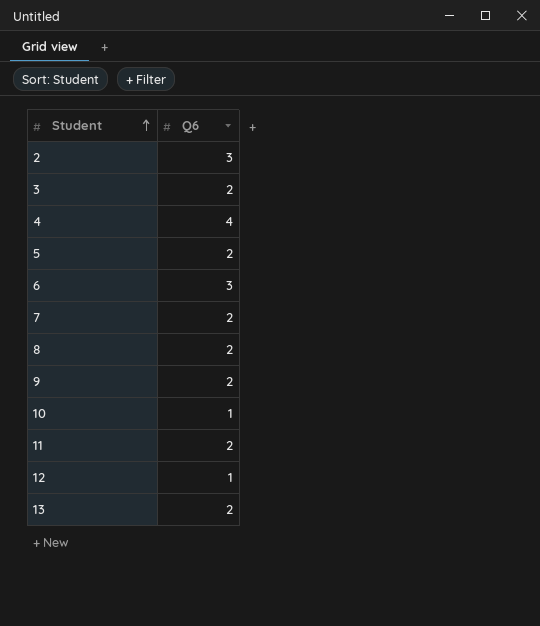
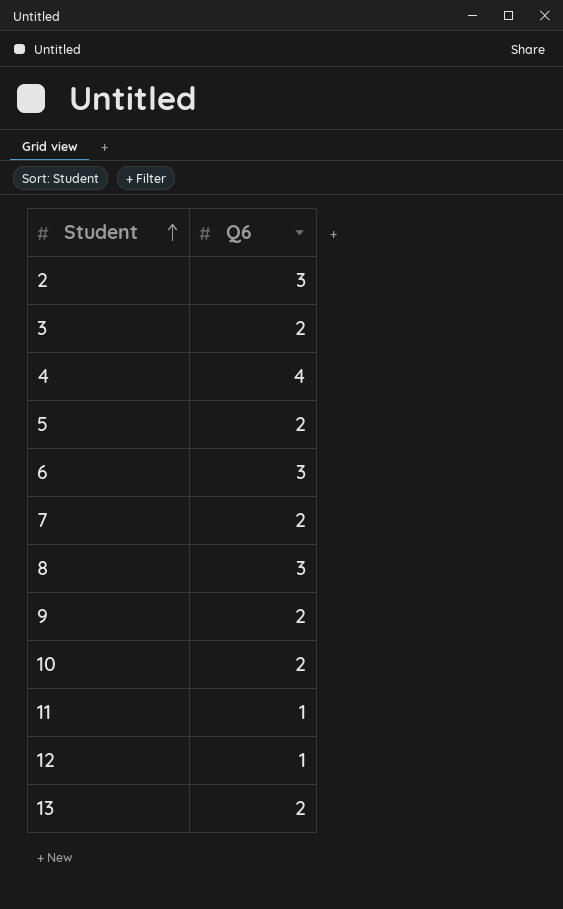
8 | Q6: 2 -> 3
10 | Q6: 1 -> 2
11 | Q6: 2 -> 1

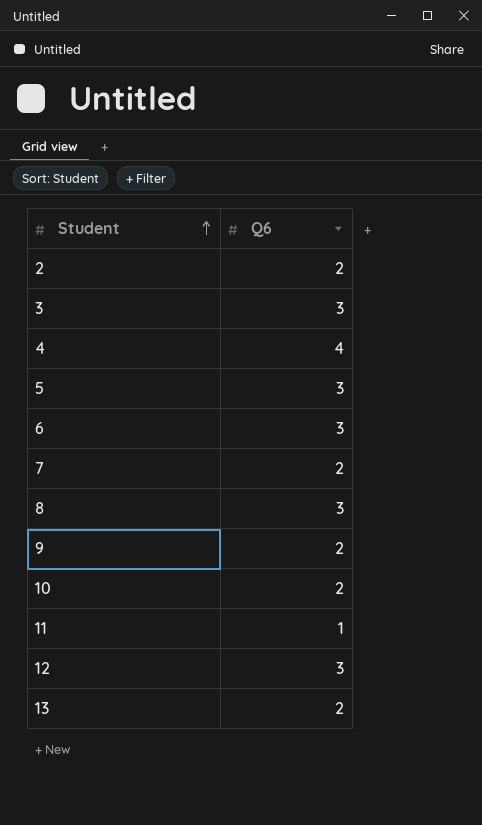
2 | Q6: 3 -> 2
3 | Q6: 2 -> 3
5 | Q6: 2 -> 3
12 | Q6: 1 -> 3

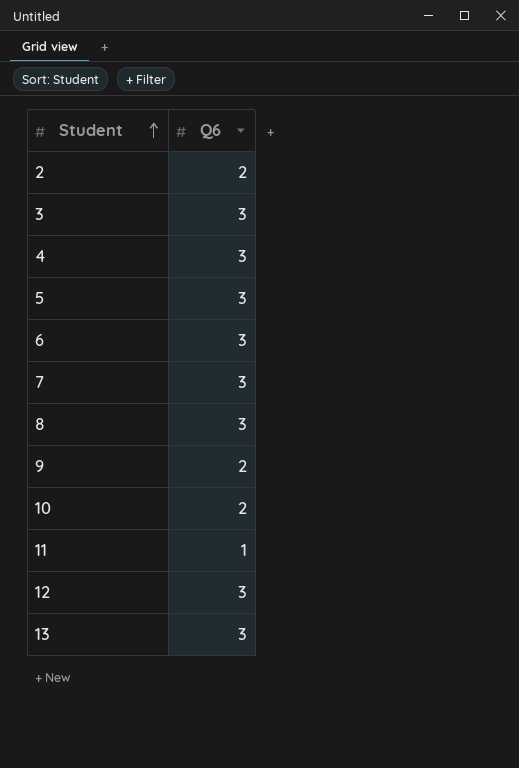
4 | Q6: 4 -> 3
7 | Q6: 2 -> 3
13 | Q6: 2 -> 3

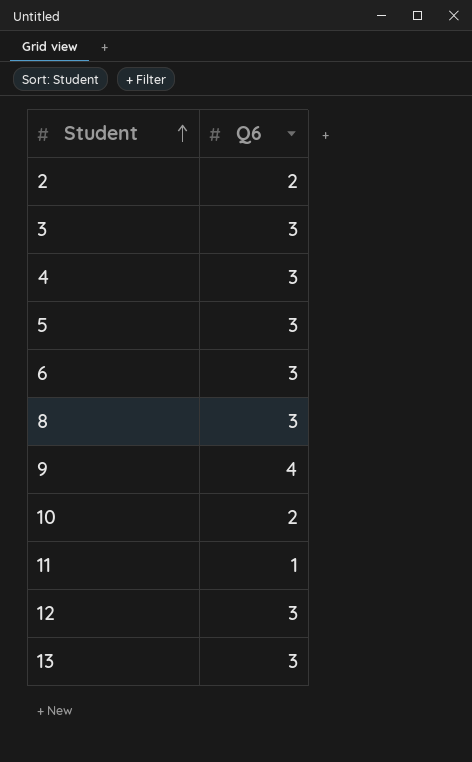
row 7: 3 -> none
9 | Q6: 2 -> 4

